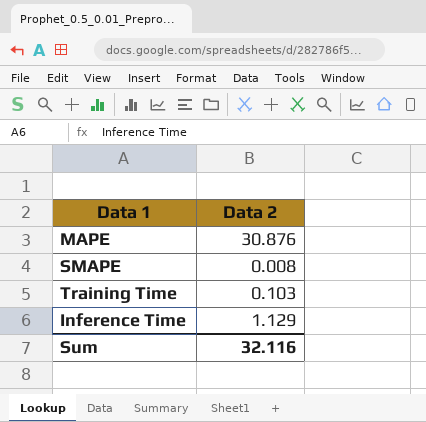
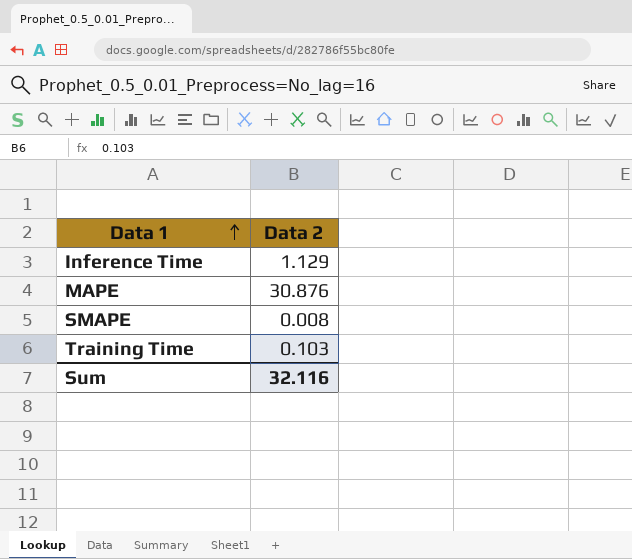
row order: none -> Data 1 ascending

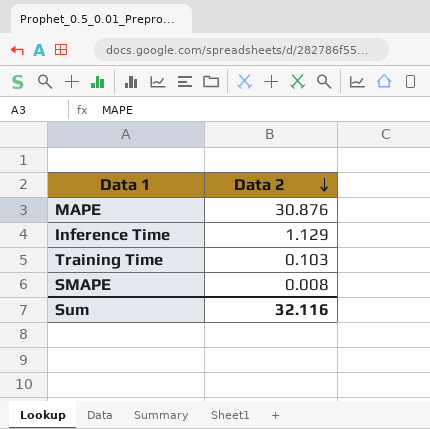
row order: Data 1 ascending -> Data 2 descending

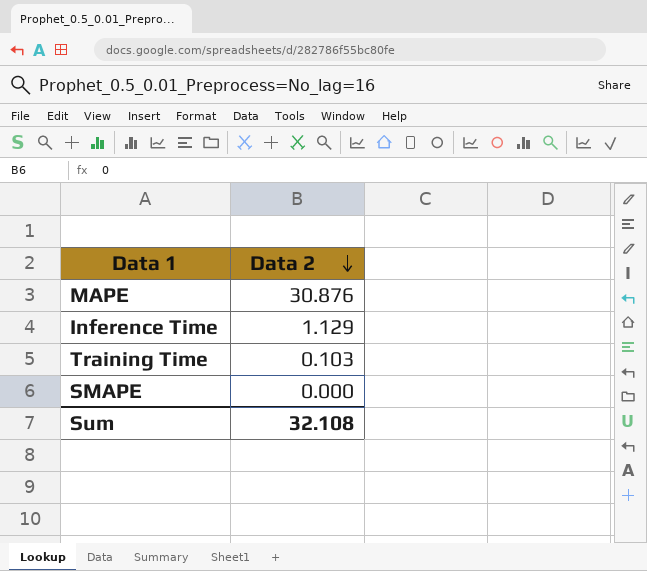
SMAPE | Data 2: 0.008 -> 0.000
Sum | Data 2: 32.116 -> 32.108

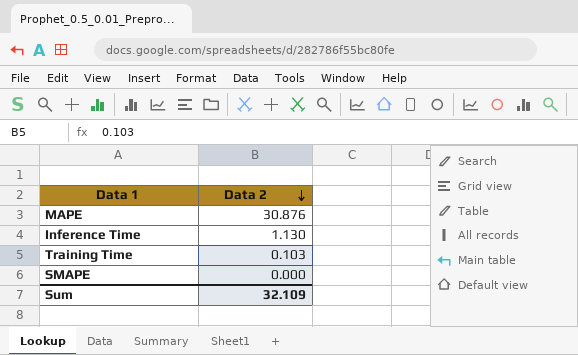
Inference Time | Data 2: 1.129 -> 1.130
Sum | Data 2: 32.108 -> 32.109

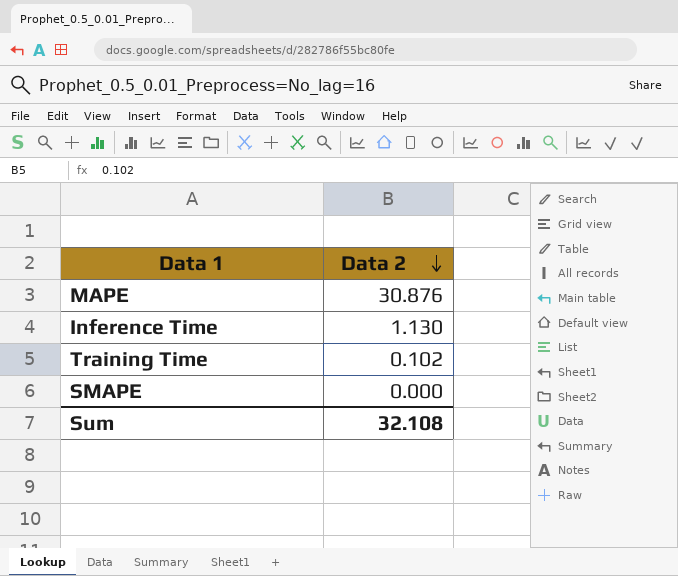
Training Time | Data 2: 0.103 -> 0.102
Sum | Data 2: 32.109 -> 32.108

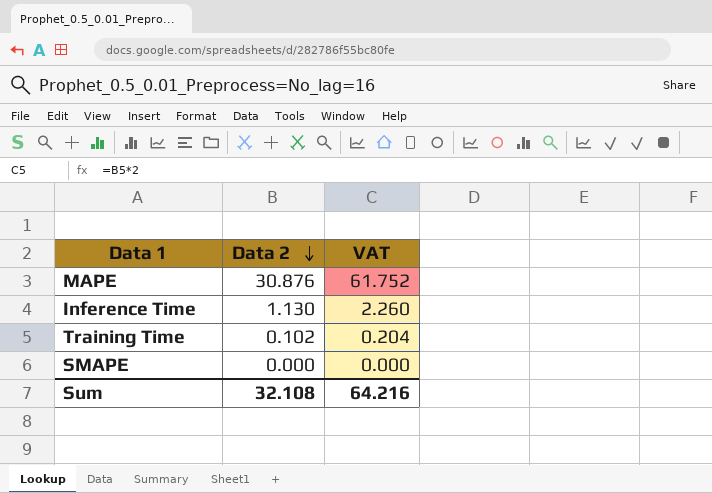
column VAT | formula: none -> [Data 2] * 2

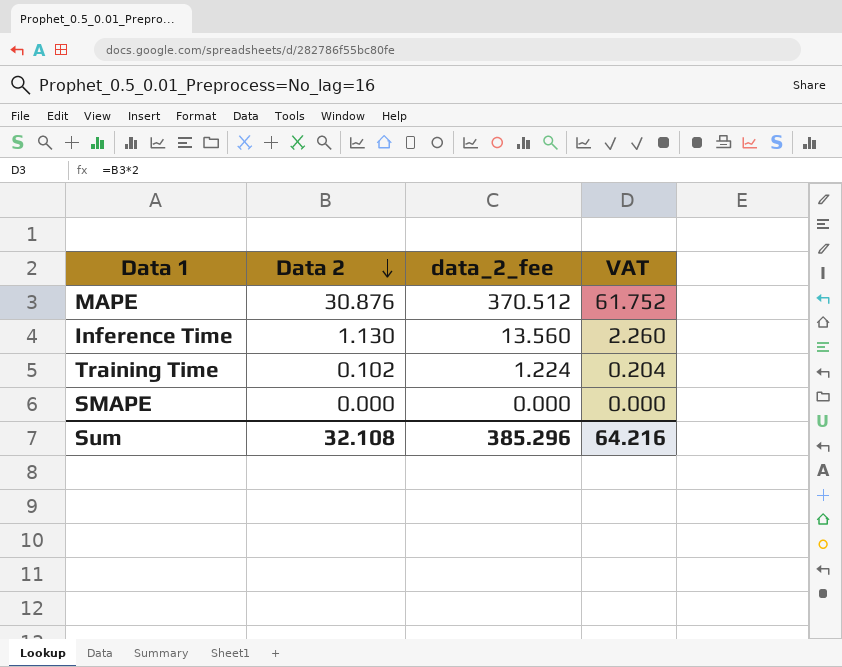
column data_2_fee | formula: none -> [Data 2] * 12

